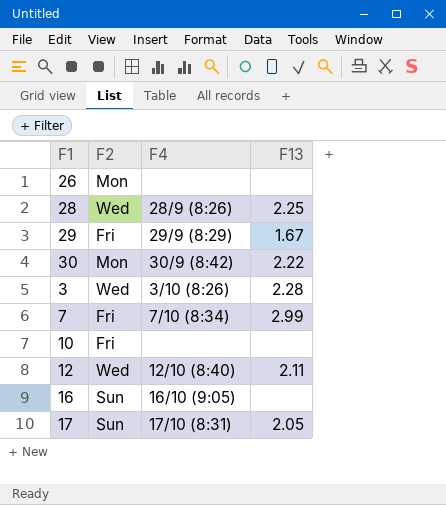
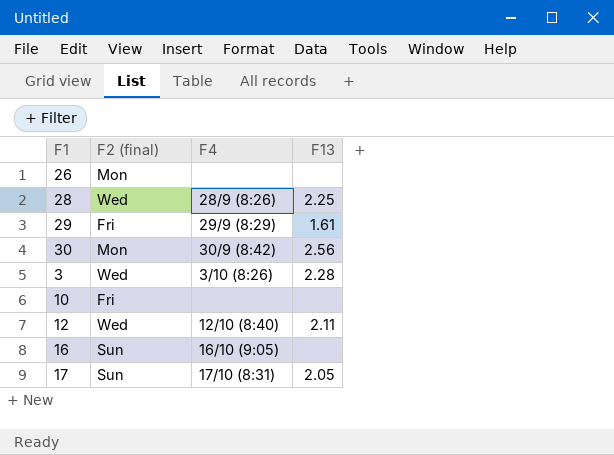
column name: F2 -> F2 (final)
row 7: Fri | 7/10 (8:34) | 2.99 -> none
29 | F13: 1.67 -> 1.61
30 | F13: 2.22 -> 2.56

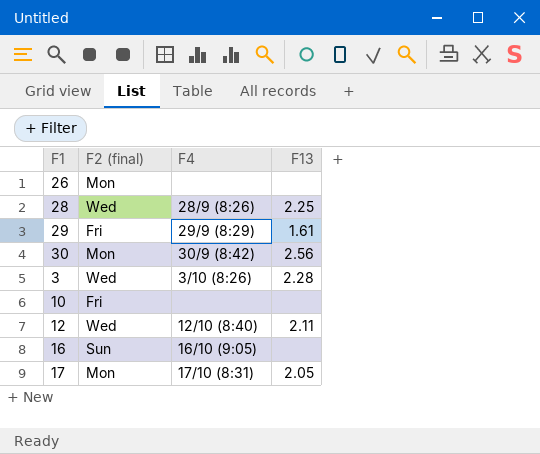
17 | F2 (final): Sun -> Mon

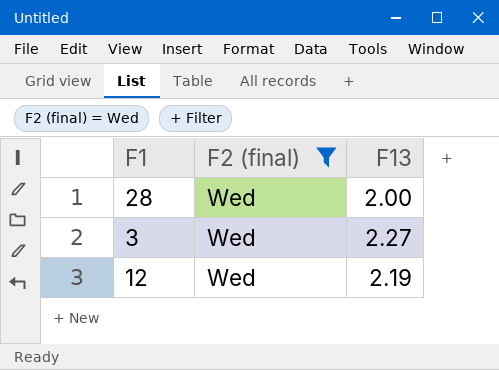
filter: none -> F2 (final) = Wed
column F4 | position: 3 -> none
28 | F13: 2.25 -> 2.00
3 | F13: 2.28 -> 2.27
12 | F13: 2.11 -> 2.19

